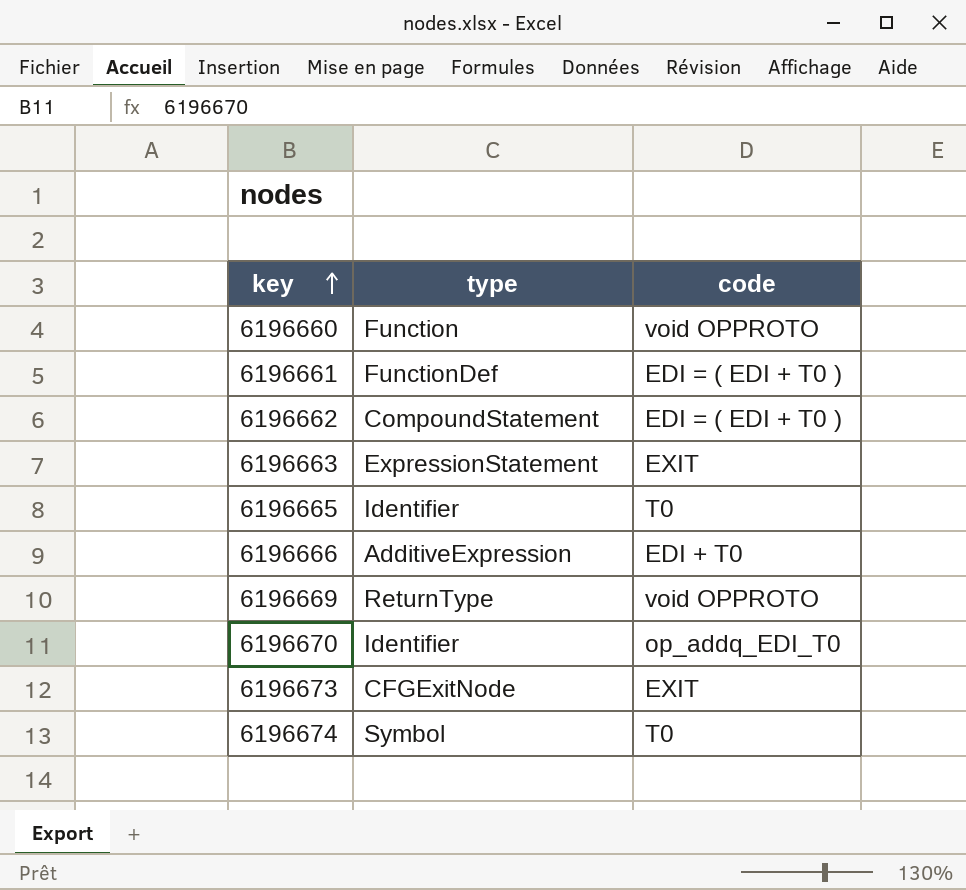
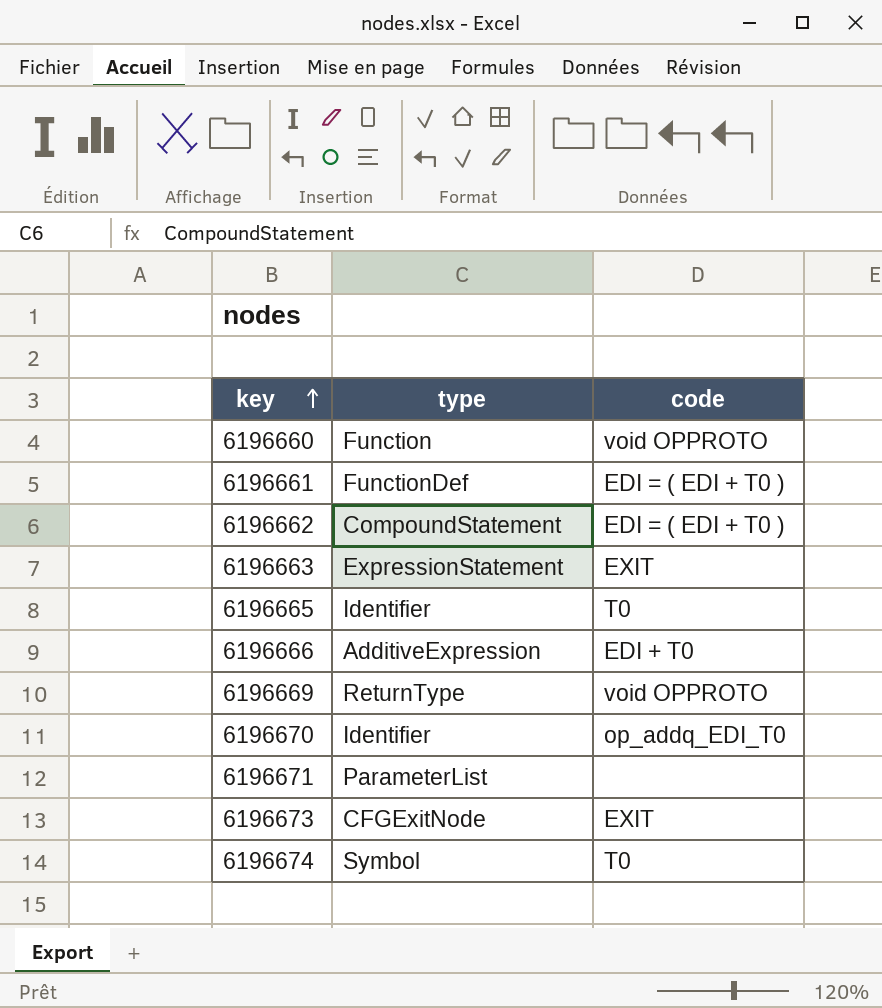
row 6196671: none -> ParameterList | none

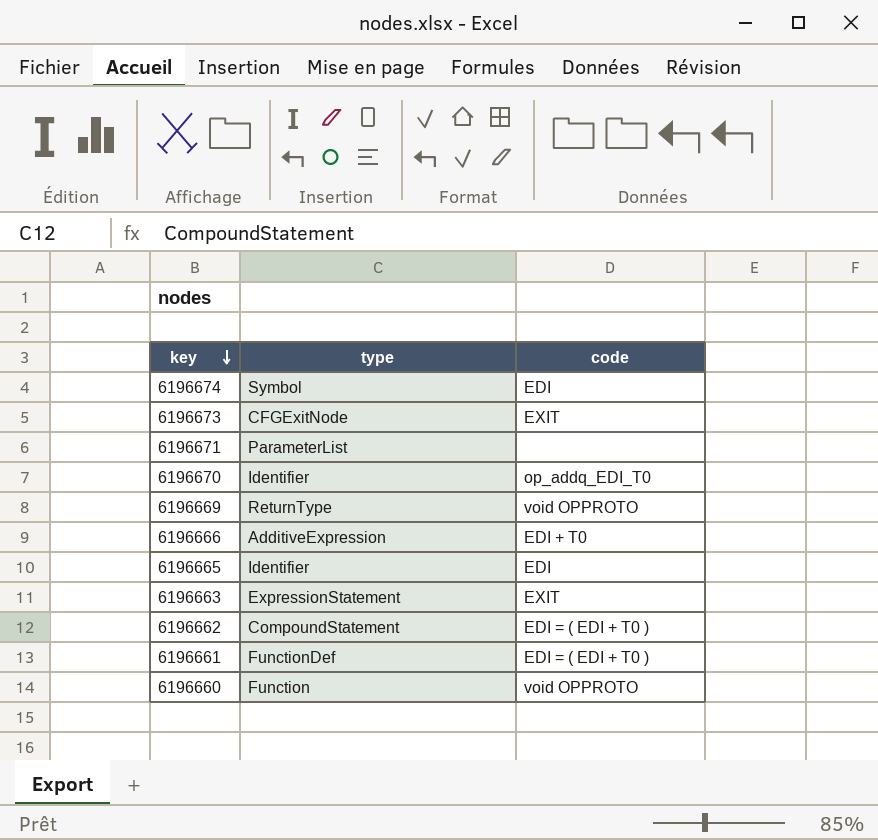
row order: key ascending -> key descending
6196674 | code: T0 -> EDI
6196665 | code: T0 -> EDI

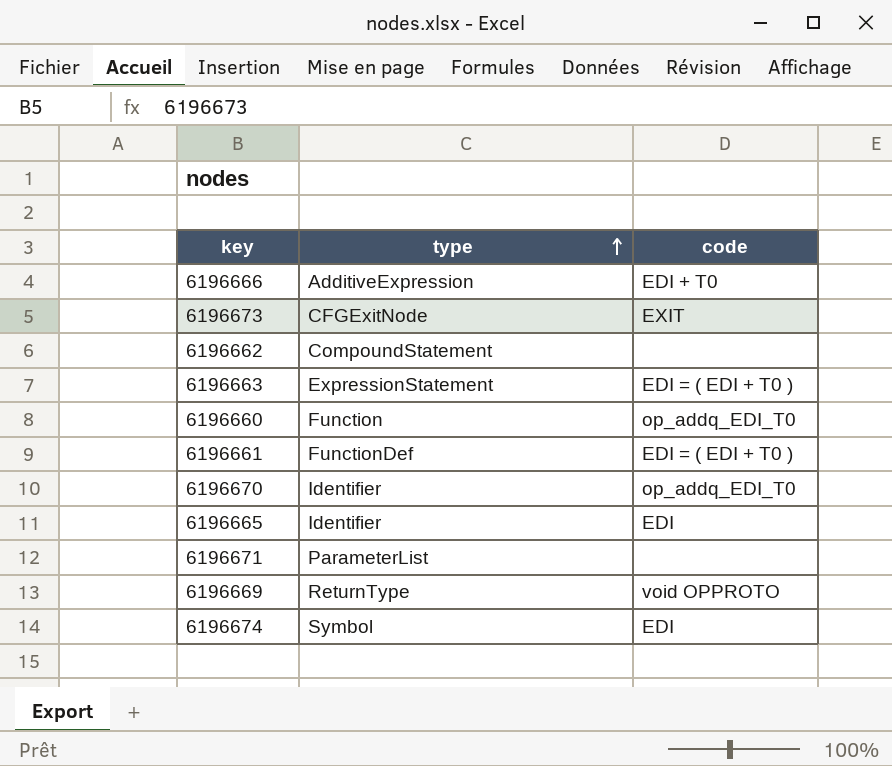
row order: key descending -> type ascending
6196662 | code: EDI = ( EDI + T0 ) -> none
6196663 | code: EXIT -> EDI = ( EDI + T0 )
6196660 | code: void OPPROTO -> op_addq_EDI_T0

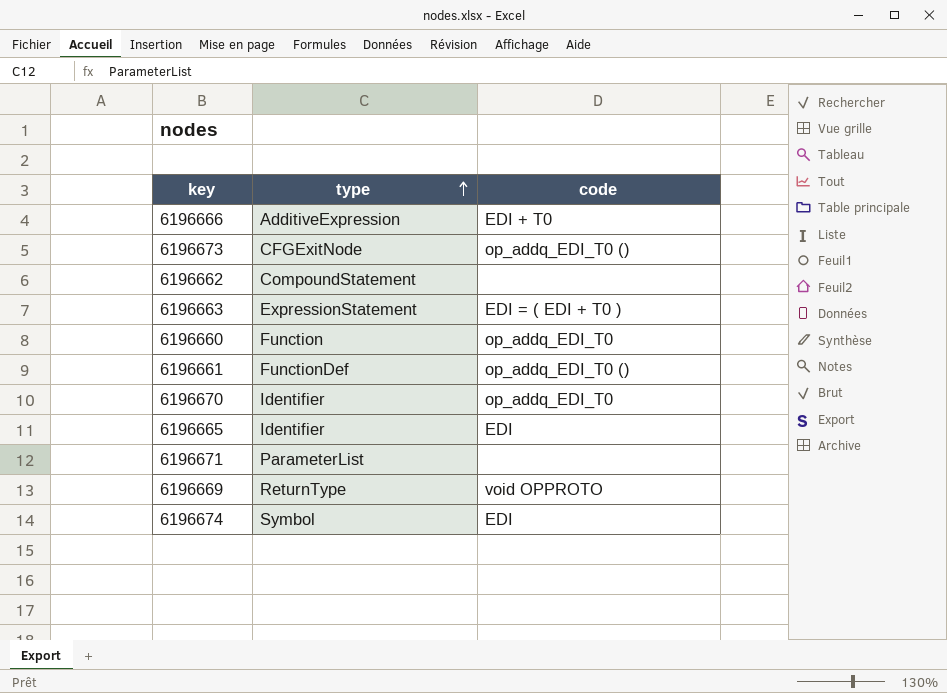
6196673 | code: EXIT -> op_addq_EDI_T0 ()
6196661 | code: EDI = ( EDI + T0 ) -> op_addq_EDI_T0 ()

